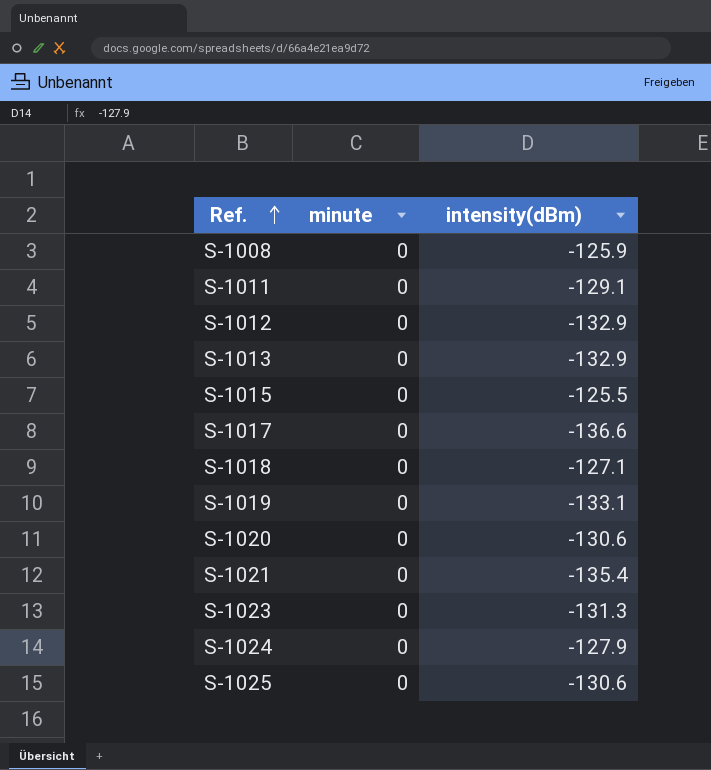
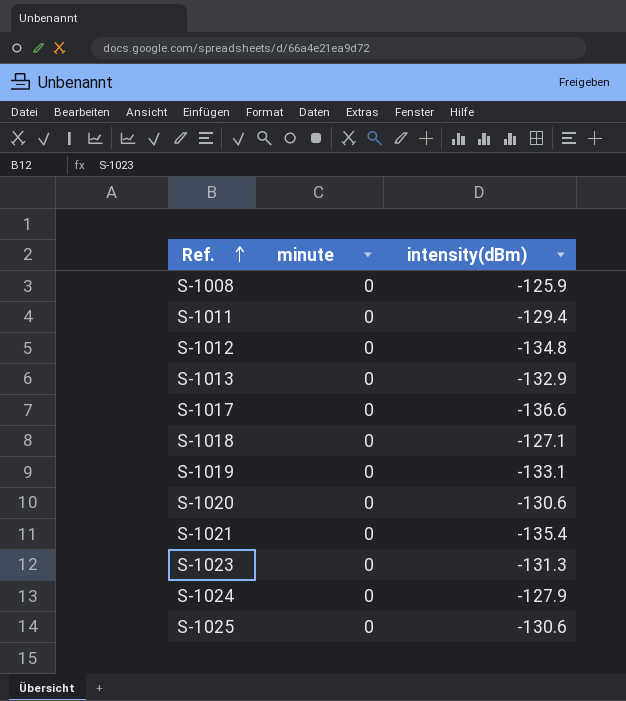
row S-1015: 0 | -125.5 -> none
S-1011 | intensity(dBm): -129.1 -> -129.4
S-1012 | intensity(dBm): -132.9 -> -134.8

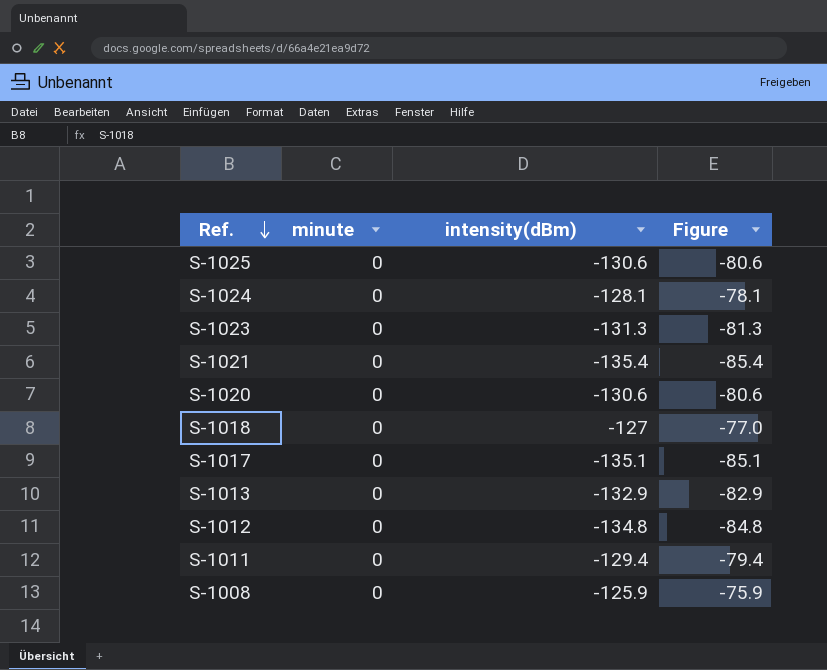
row order: Ref. ascending -> Ref. descending
column Figure | formula: none -> [intensity(dBm)] + 50
row S-1019: 0 | -133.1 -> none
S-1024 | intensity(dBm): -127.9 -> -128.1
S-1018 | intensity(dBm): -127.1 -> -127
S-1017 | intensity(dBm): -136.6 -> -135.1

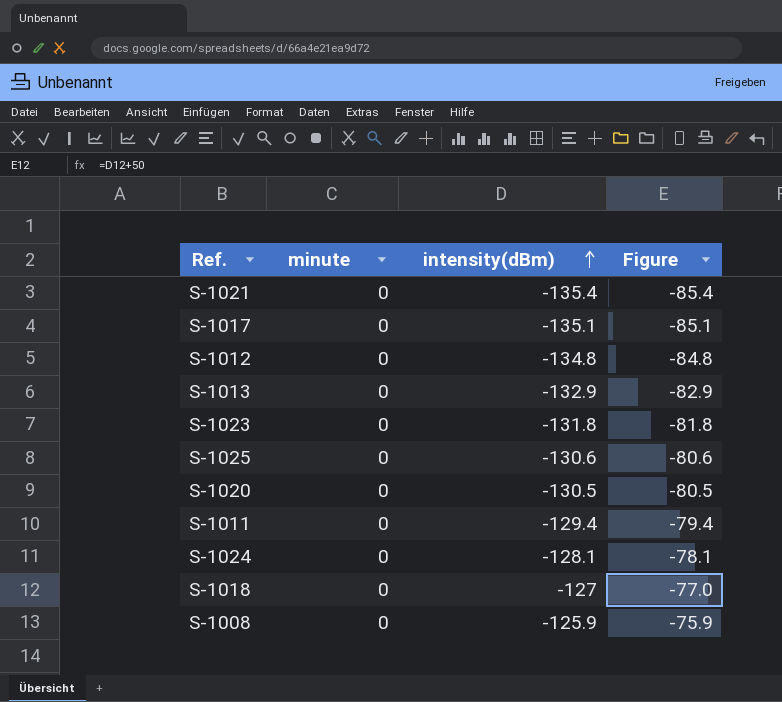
row order: Ref. descending -> intensity(dBm) ascending
S-1023 | intensity(dBm): -131.3 -> -131.8
S-1023 | Figure: -81.3 -> -81.8
S-1020 | intensity(dBm): -130.6 -> -130.5
S-1020 | Figure: -80.6 -> -80.5

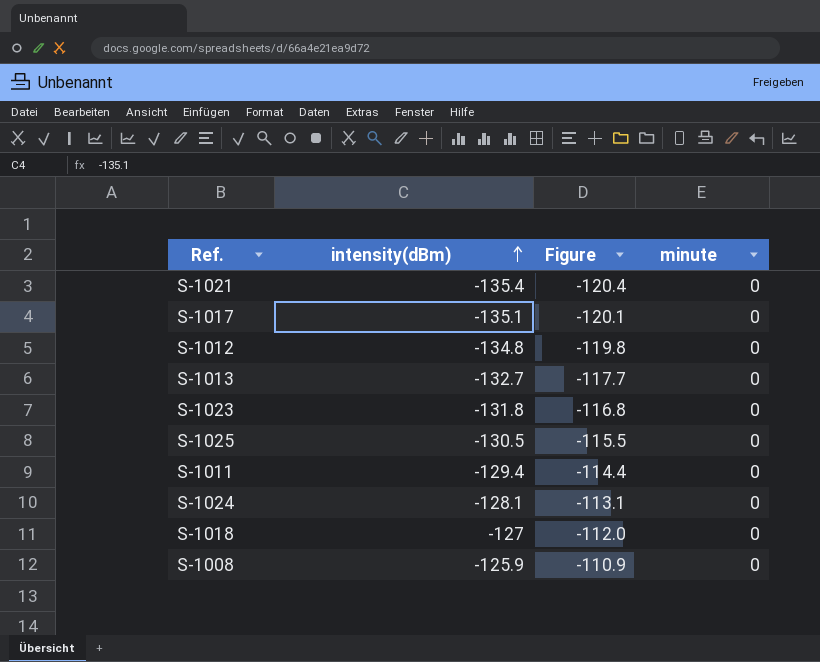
column Figure | formula: [intensity(dBm)] + 50 -> [intensity(dBm)] + 15
column minute | position: 2 -> 4
row S-1020: 0 | -130.5 | -80.5 -> none
S-1013 | intensity(dBm): -132.9 -> -132.7
S-1025 | intensity(dBm): -130.6 -> -130.5

